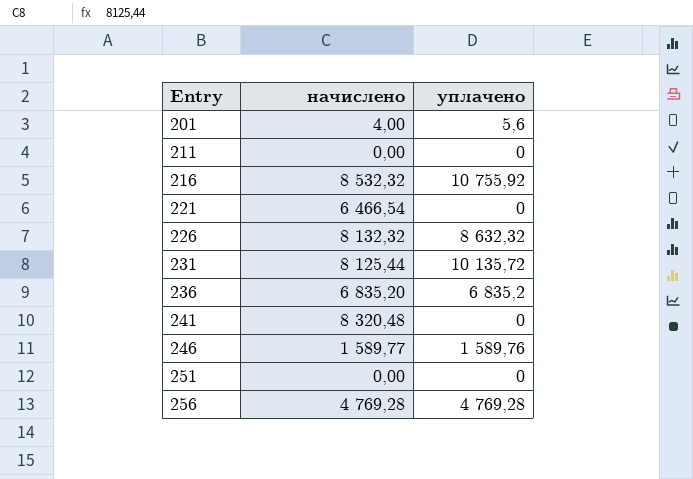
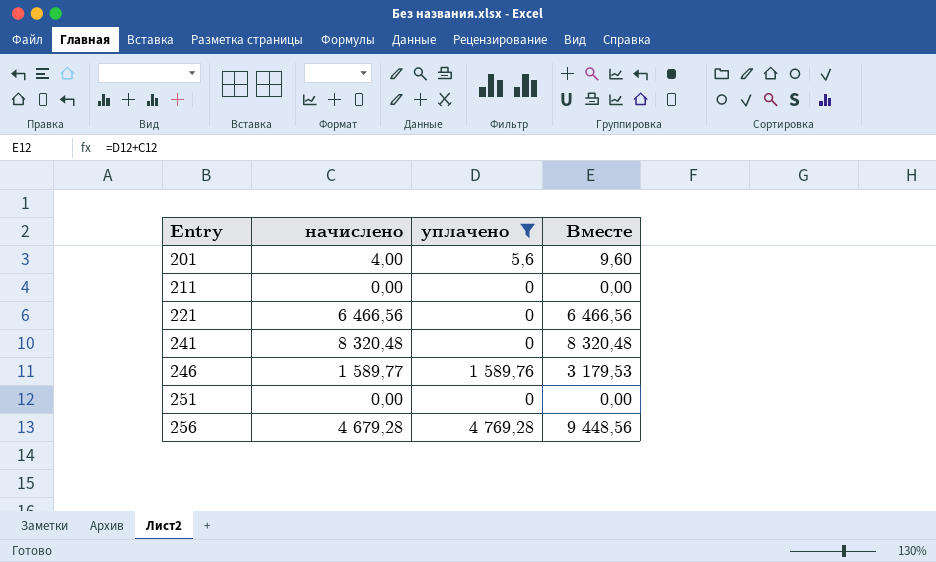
filter: none -> уплачено <= 4 769,28
column Вместе | formula: none -> [начислено] + [уплачено]
221 | начислено: 6 466,54 -> 6 466,56
256 | начислено: 4 769,28 -> 4 679,28

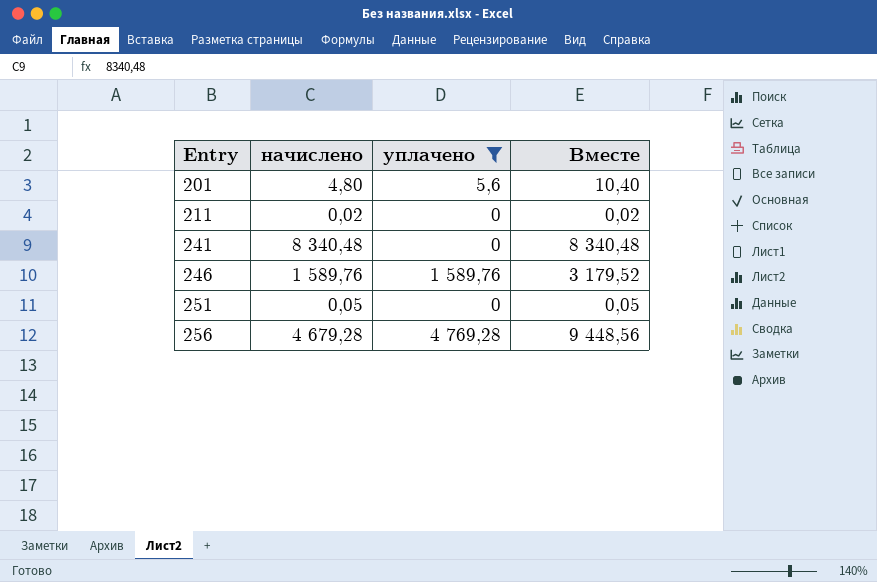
row 221: 6 466,56 | 0 | 6 466,56 -> none
201 | начислено: 4,00 -> 4,80
201 | Вместе: 9,60 -> 10,40
211 | начислено: 0,00 -> 0,02
211 | Вместе: 0,00 -> 0,02
241 | начислено: 8 320,48 -> 8 340,48
241 | Вместе: 8 320,48 -> 8 340,48
246 | начислено: 1 589,77 -> 1 589,76
246 | Вместе: 3 179,53 -> 3 179,52
251 | начислено: 0,00 -> 0,05
251 | Вместе: 0,00 -> 0,05

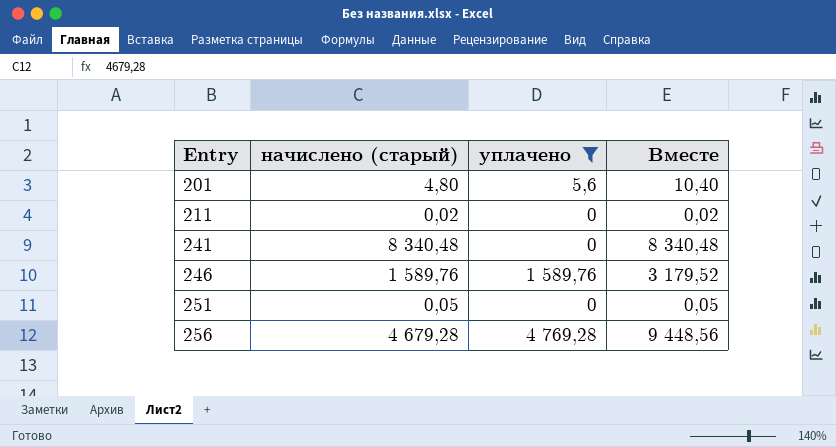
column name: начислено -> начислено (старый)

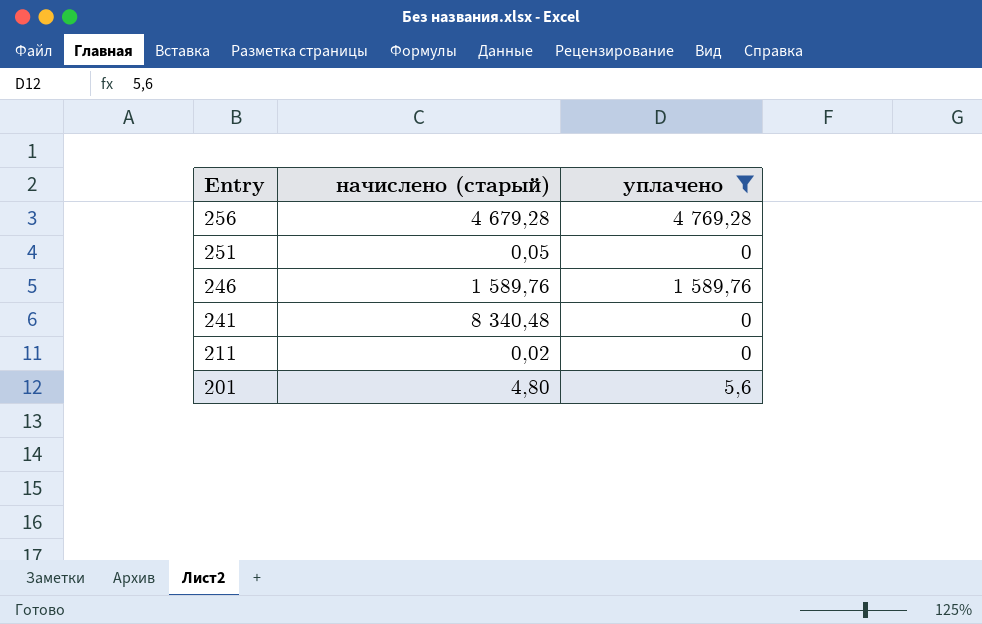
row order: Entry ascending -> Entry descending
column Вместе | formula: [начислено (старый)] + [уплачено] -> none

